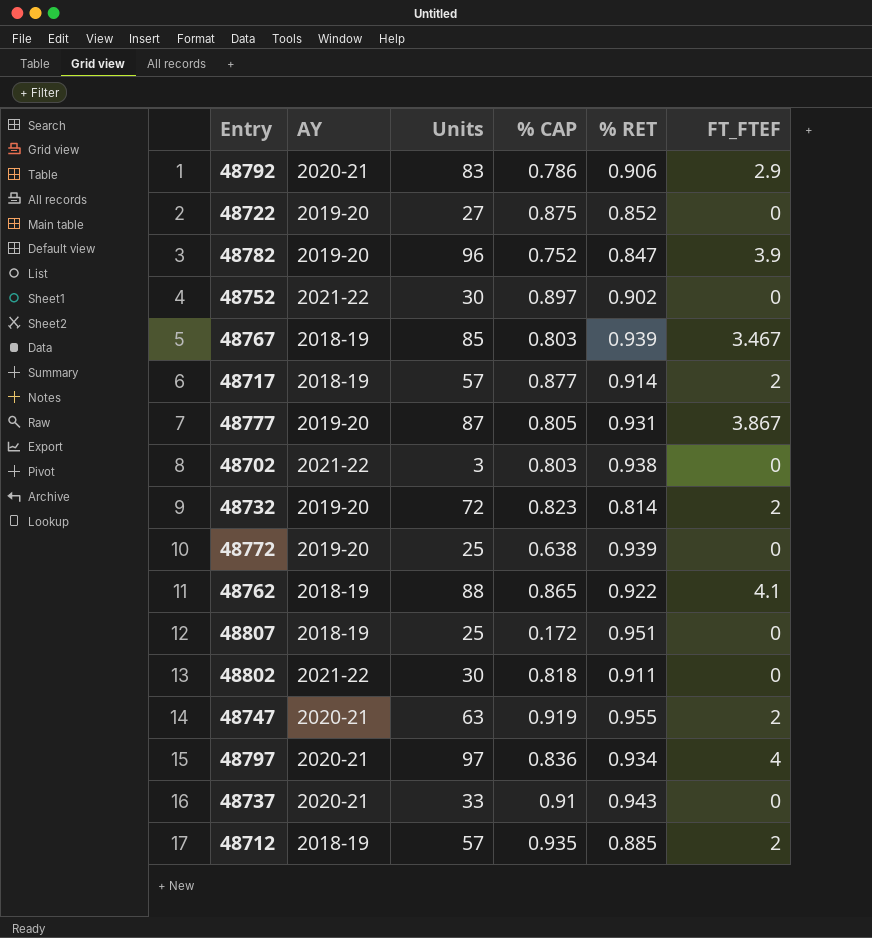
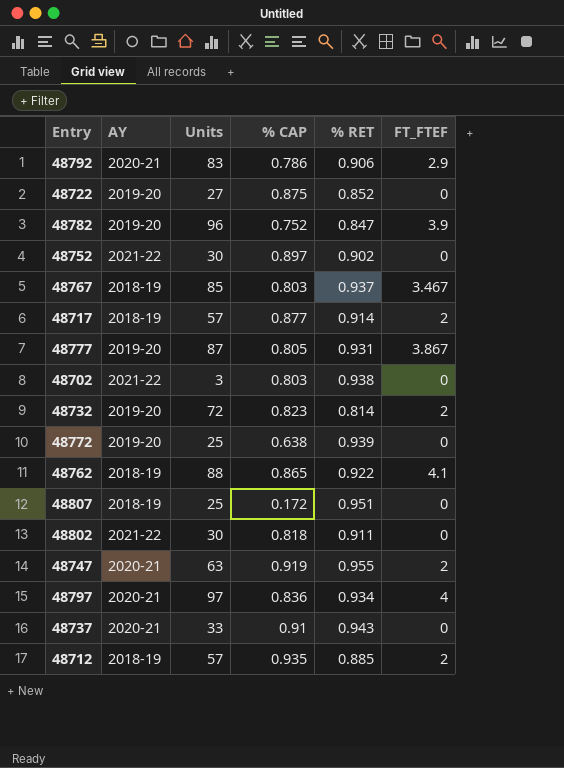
48767 | % RET: 0.939 -> 0.937

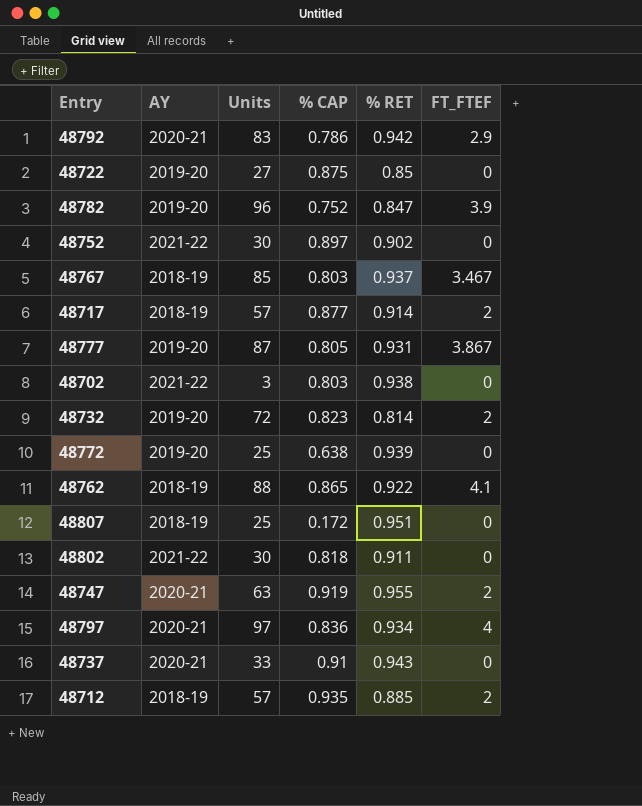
48792 | % RET: 0.906 -> 0.942
48722 | % RET: 0.852 -> 0.85

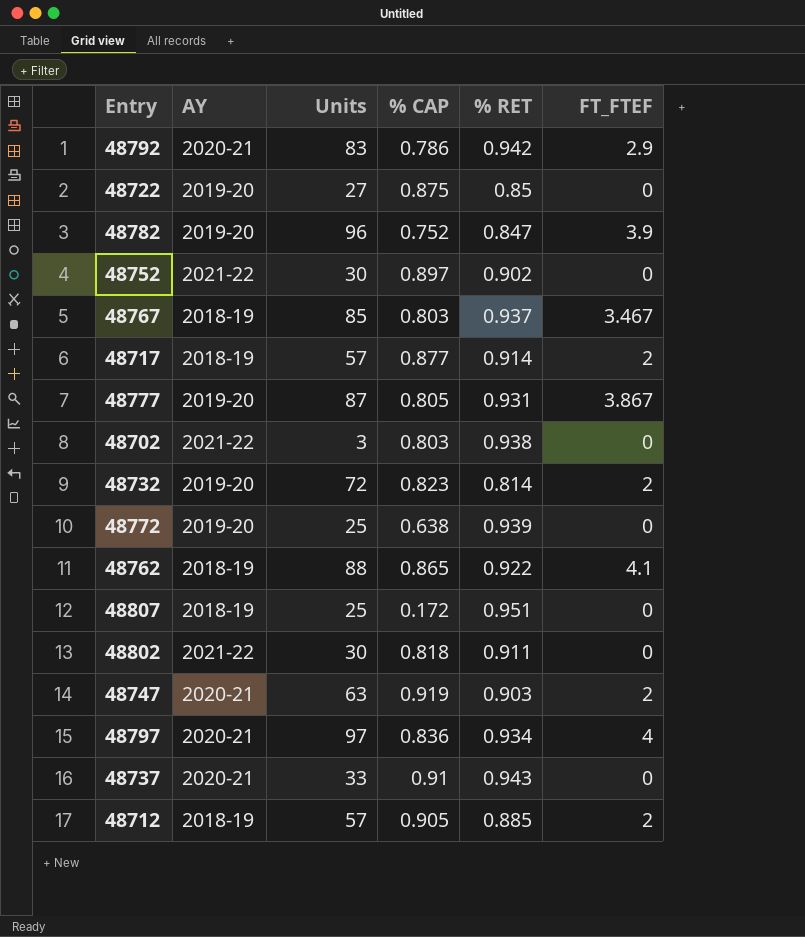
48747 | % RET: 0.955 -> 0.903
48712 | % CAP: 0.935 -> 0.905

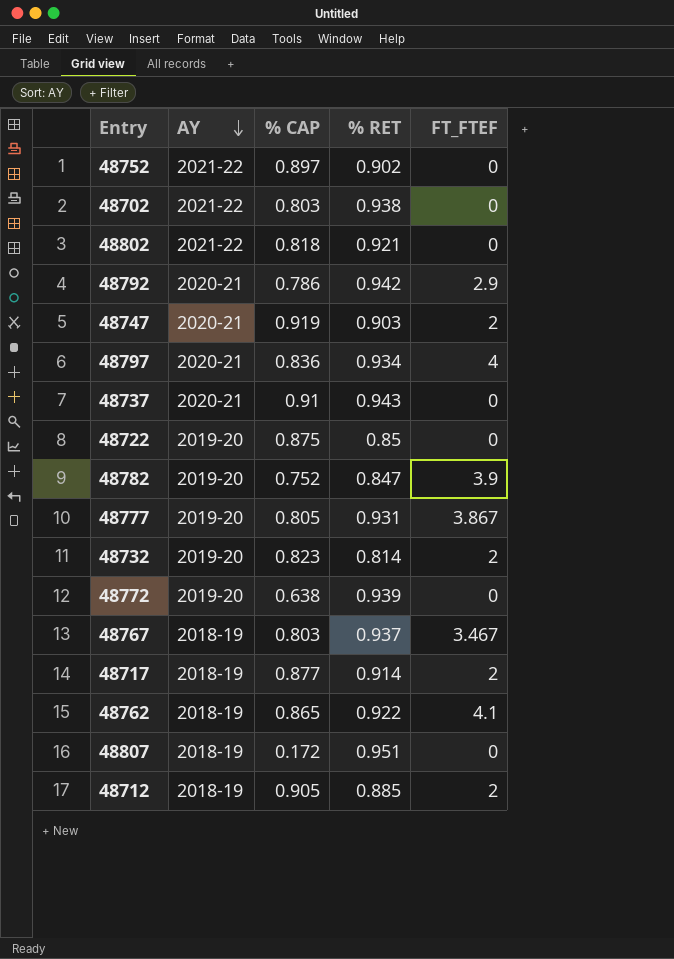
row order: none -> AY descending
column Units | position: 3 -> none
48802 | % RET: 0.911 -> 0.921

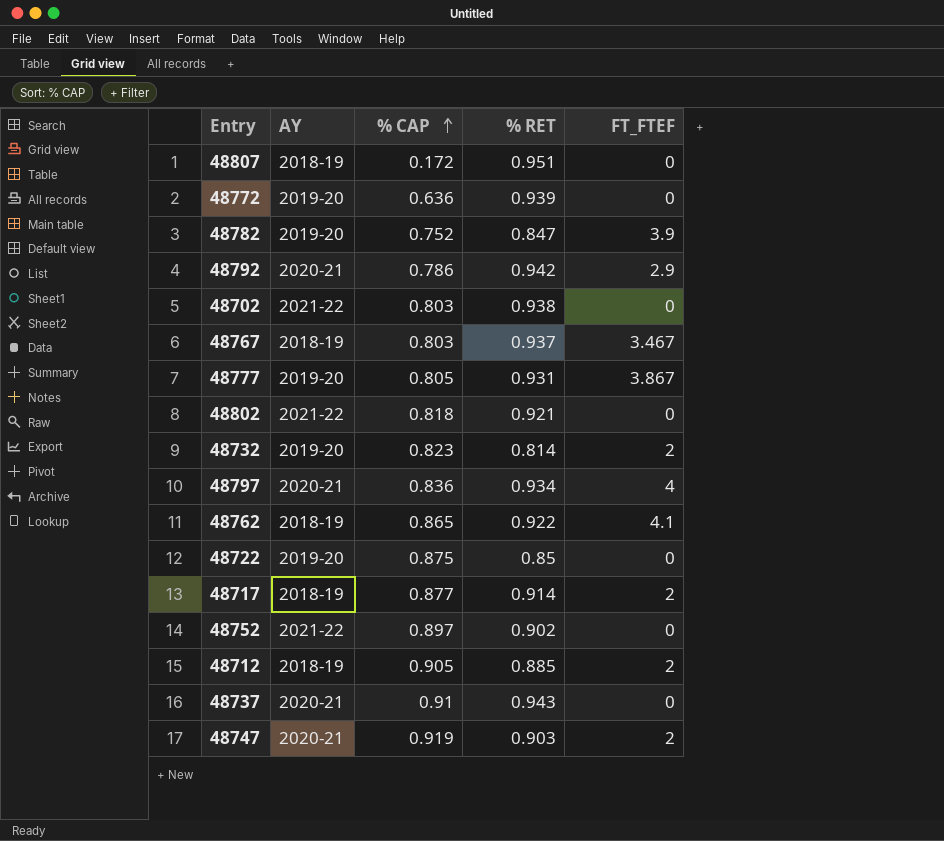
row order: AY descending -> % CAP ascending
48772 | % CAP: 0.638 -> 0.636

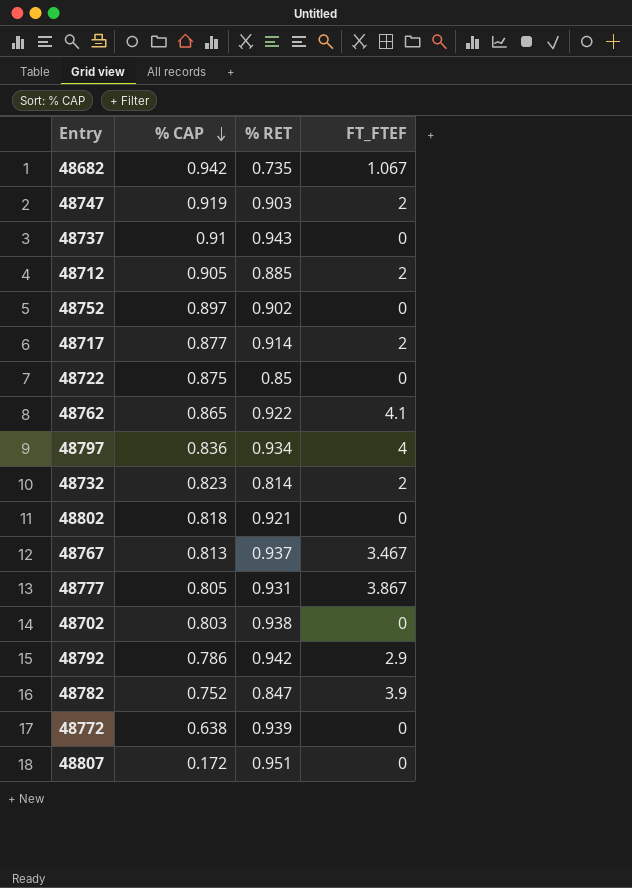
row order: % CAP ascending -> % CAP descending
column AY | position: 2 -> none
row 48682: none -> 0.942 | 0.735 | 1.067
48767 | % CAP: 0.803 -> 0.813
48772 | % CAP: 0.636 -> 0.638

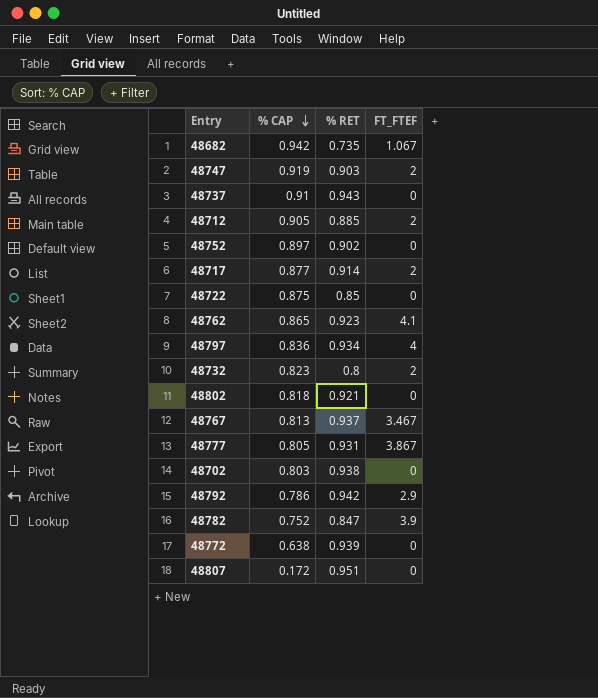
48762 | % RET: 0.922 -> 0.923
48732 | % RET: 0.814 -> 0.8

